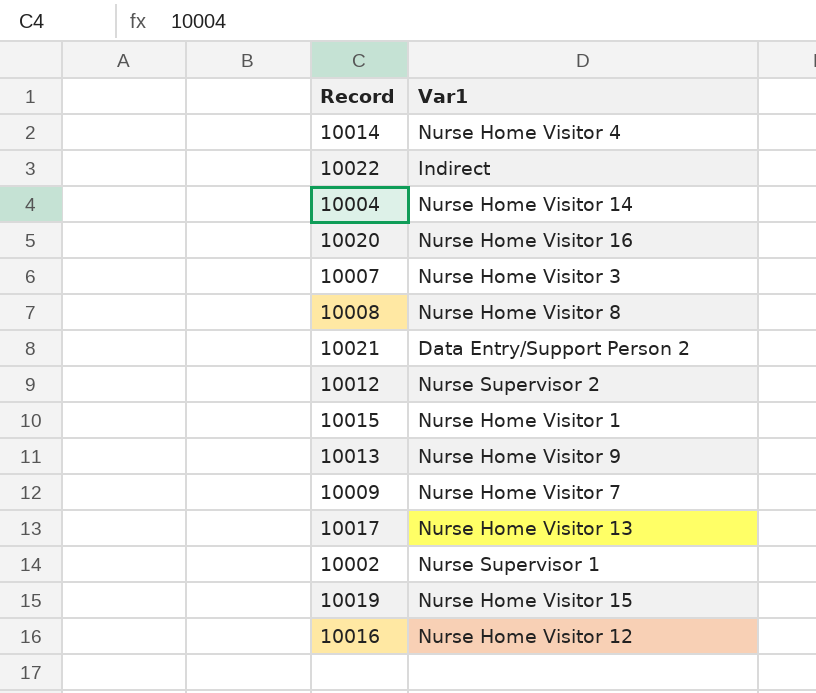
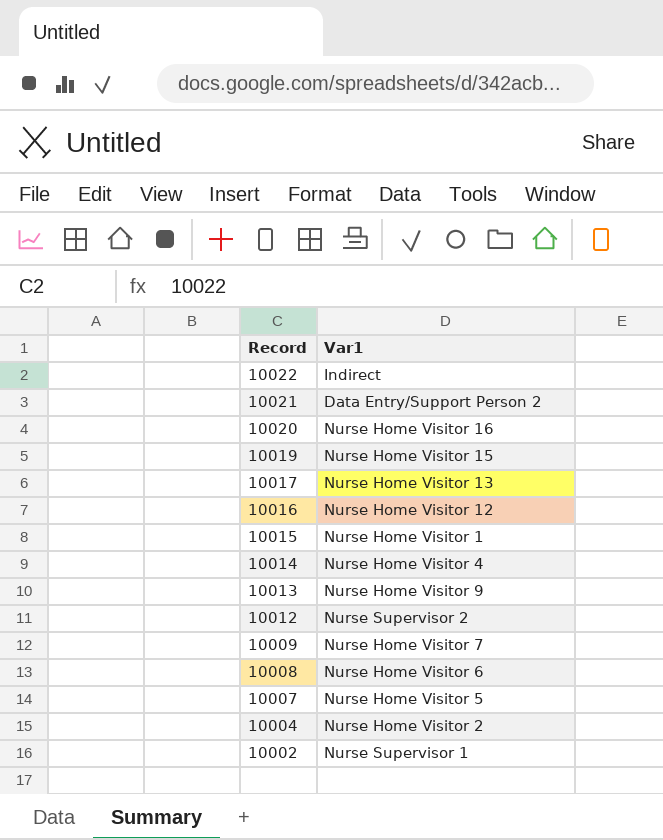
row order: none -> Record descending
10008 | Var1: Nurse Home Visitor 8 -> Nurse Home Visitor 6
10007 | Var1: Nurse Home Visitor 3 -> Nurse Home Visitor 5
10004 | Var1: Nurse Home Visitor 14 -> Nurse Home Visitor 2

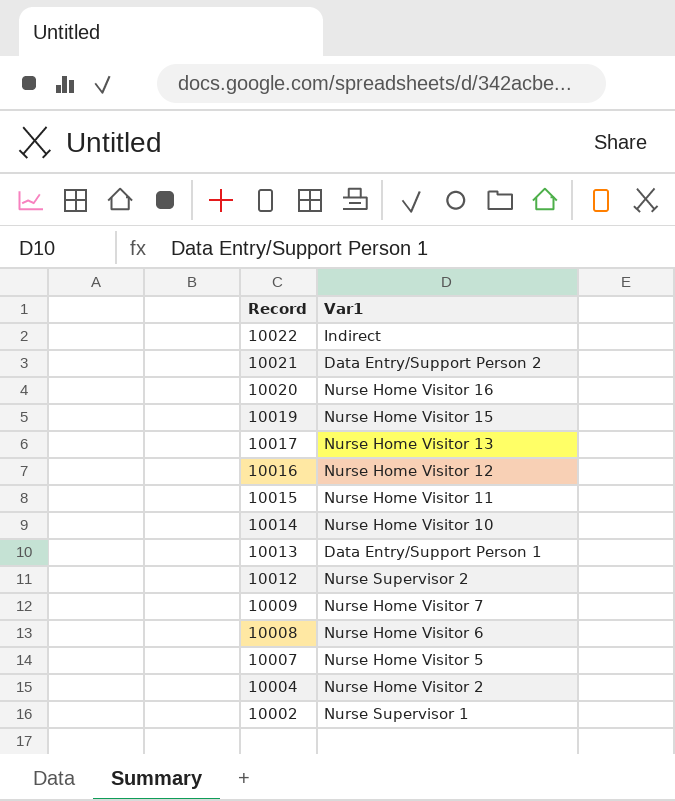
10015 | Var1: Nurse Home Visitor 1 -> Nurse Home Visitor 11
10014 | Var1: Nurse Home Visitor 4 -> Nurse Home Visitor 10
10013 | Var1: Nurse Home Visitor 9 -> Data Entry/Support Person 1

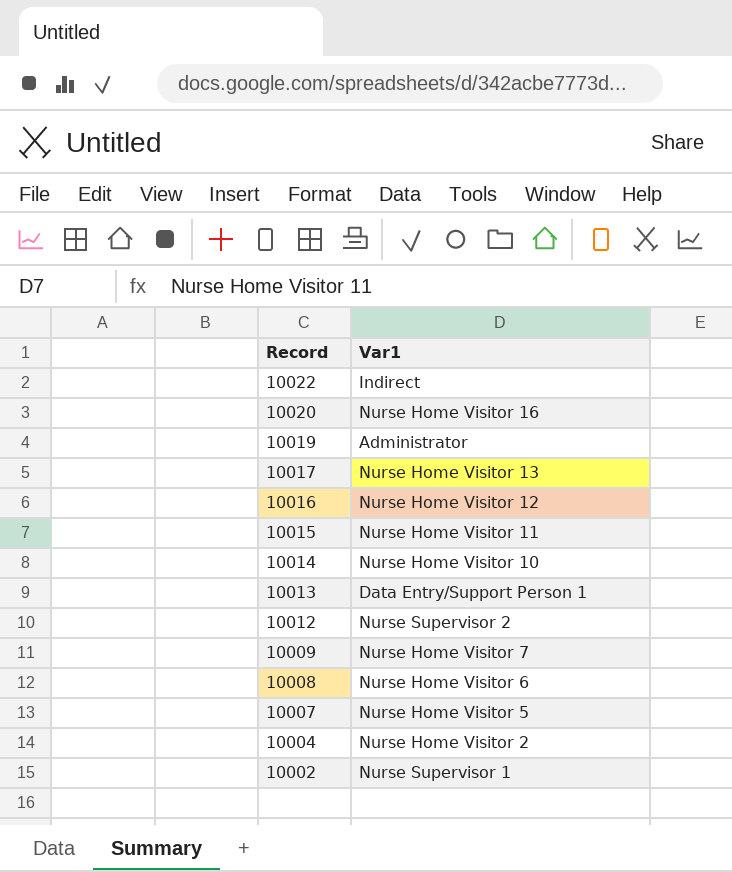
row 10021: Data Entry/Support Person 2 -> none
10019 | Var1: Nurse Home Visitor 15 -> Administrator

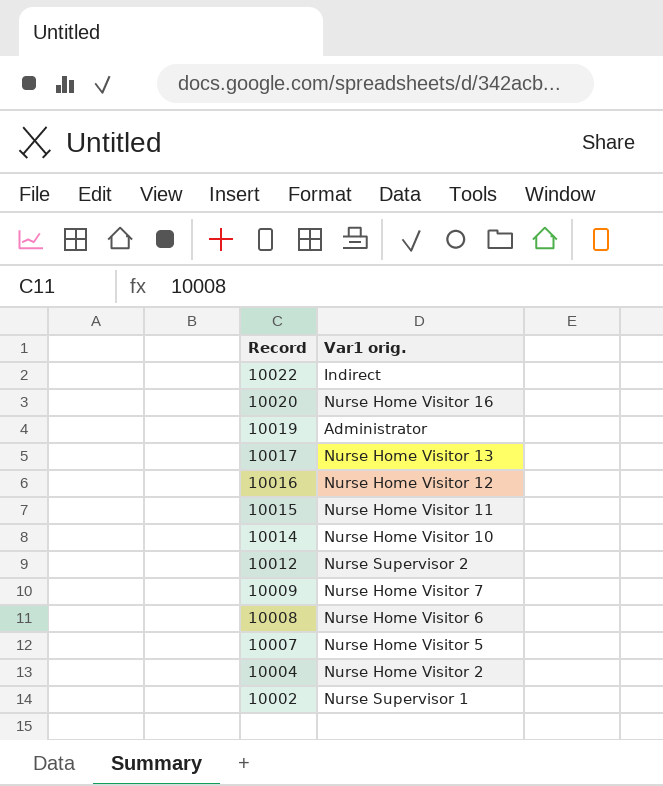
column name: Var1 -> Var1 orig.
row 10013: Data Entry/Support Person 1 -> none

